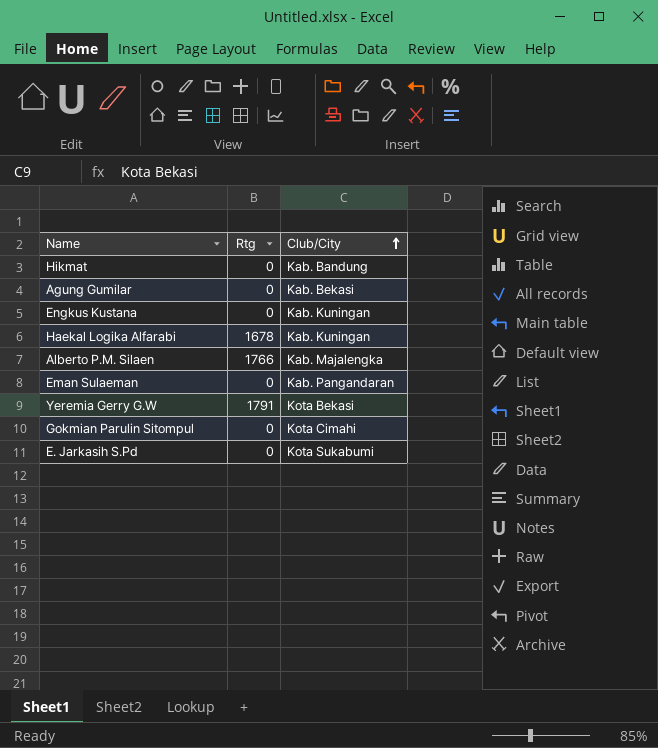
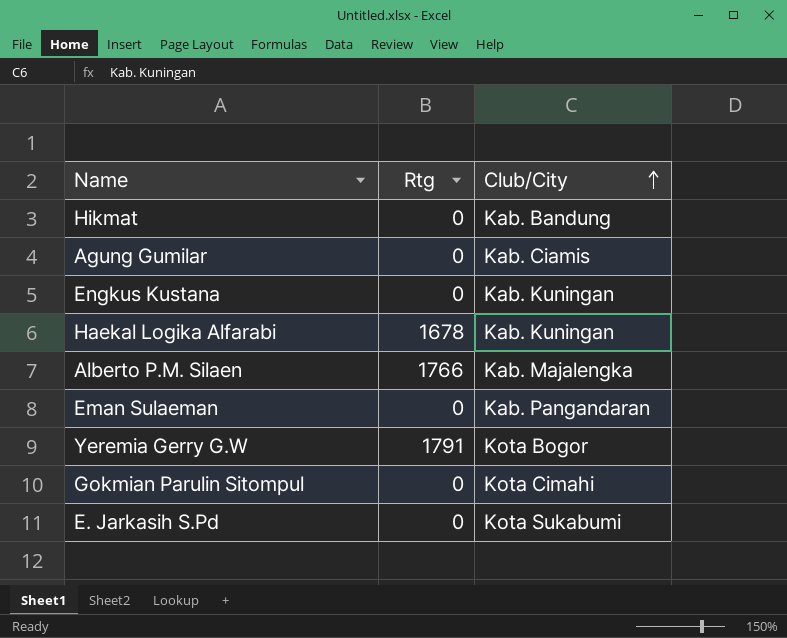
Agung Gumilar | Club/City: Kab. Bekasi -> Kab. Ciamis
Yeremia Gerry G.W | Club/City: Kota Bekasi -> Kota Bogor

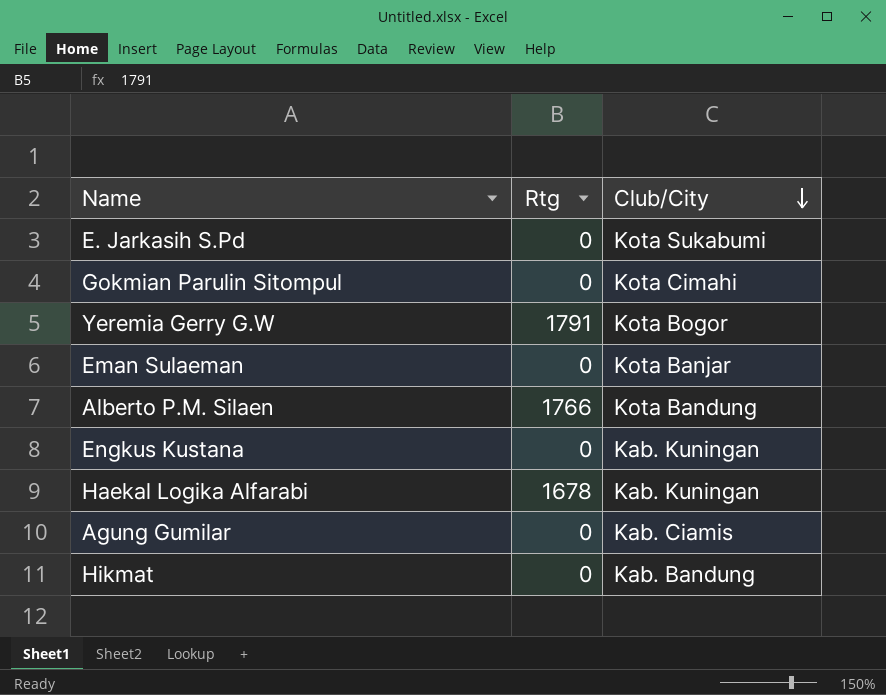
row order: Club/City ascending -> Club/City descending
Eman Sulaeman | Club/City: Kab. Pangandaran -> Kota Banjar
Alberto P.M. Silaen | Club/City: Kab. Majalengka -> Kota Bandung

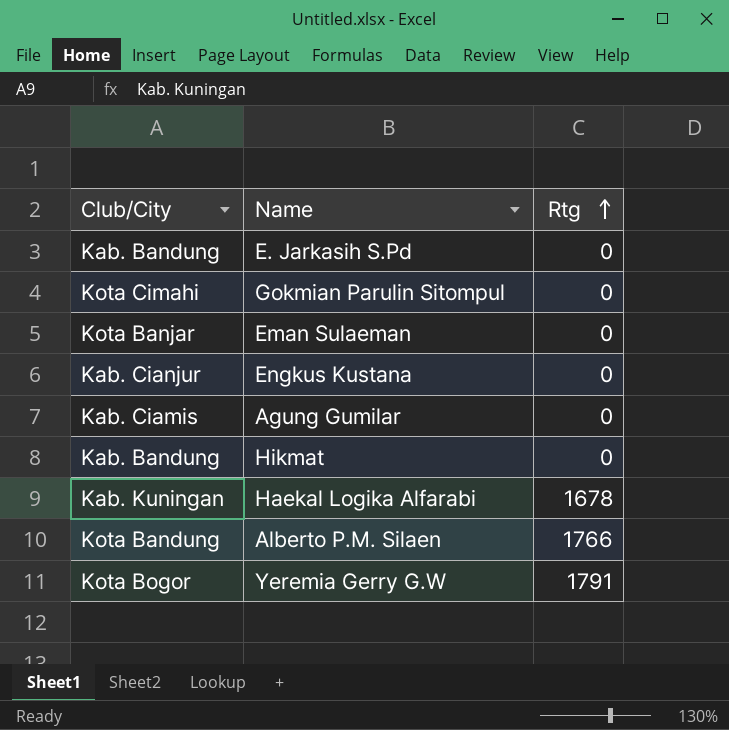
row order: Club/City descending -> Rtg ascending
column Club/City | position: 3 -> 1
E. Jarkasih S.Pd | Club/City: Kota Sukabumi -> Kab. Bandung
Engkus Kustana | Club/City: Kab. Kuningan -> Kab. Cianjur

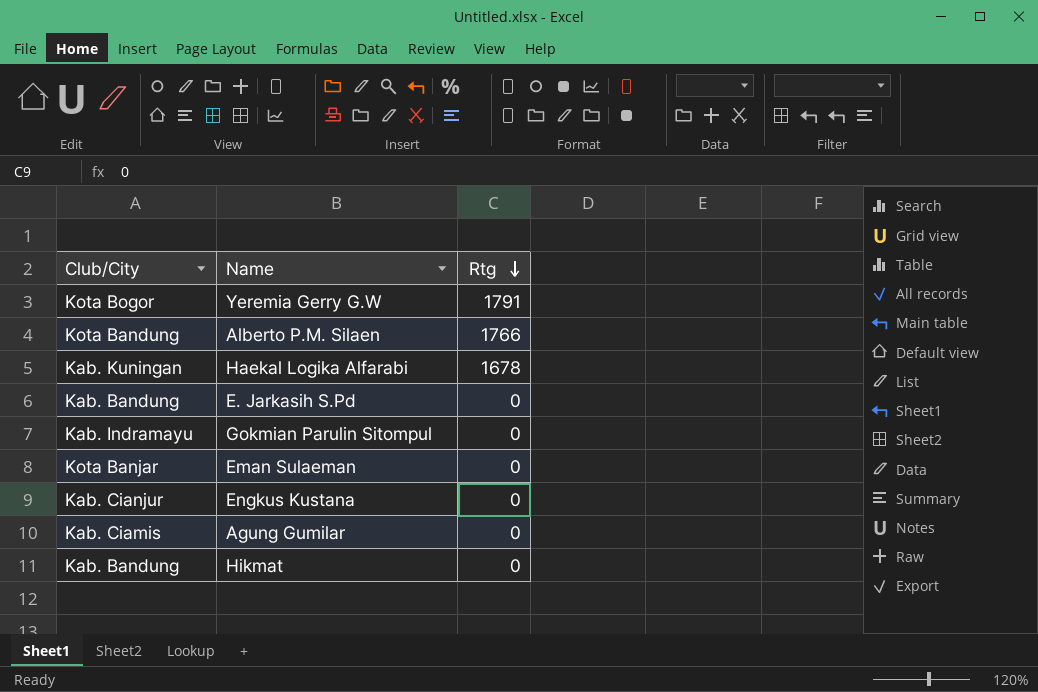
row order: Rtg ascending -> Rtg descending
Gokmian Parulin Sitompul | Club/City: Kota Cimahi -> Kab. Indramayu

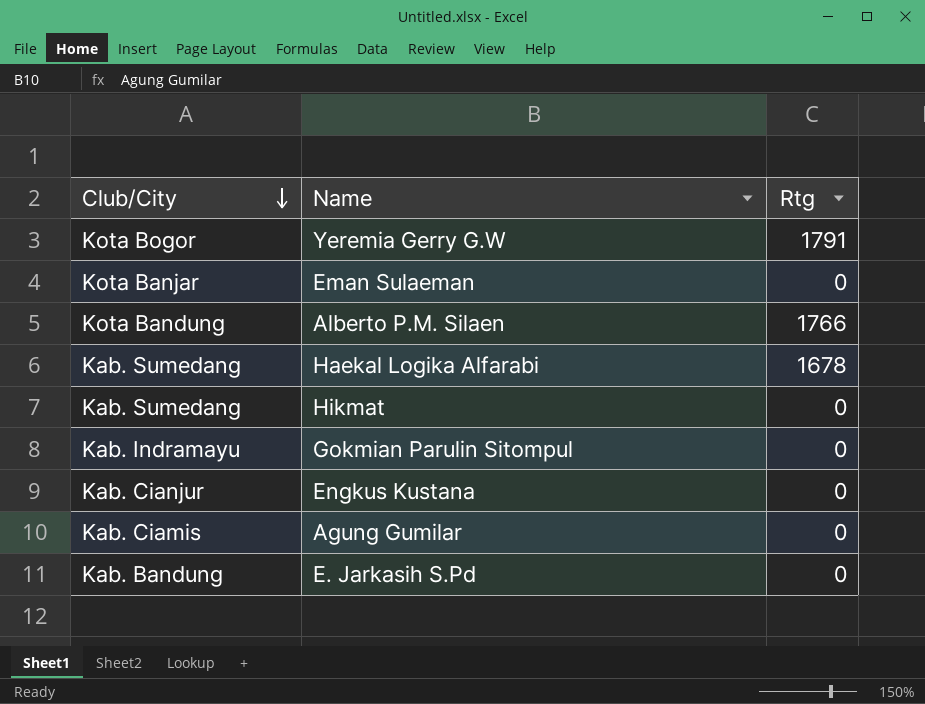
row order: Rtg descending -> Club/City descending
Haekal Logika Alfarabi | Club/City: Kab. Kuningan -> Kab. Sumedang
Hikmat | Club/City: Kab. Bandung -> Kab. Sumedang

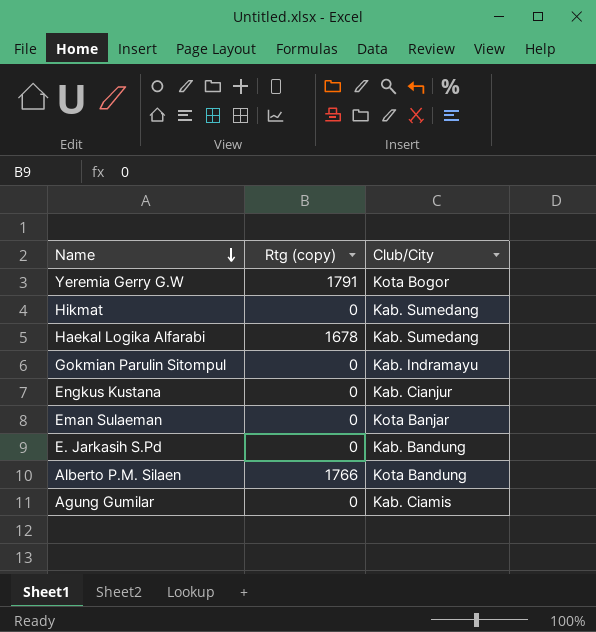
row order: Club/City descending -> Name descending
column name: Rtg -> Rtg (copy)
column Club/City | position: 1 -> 3

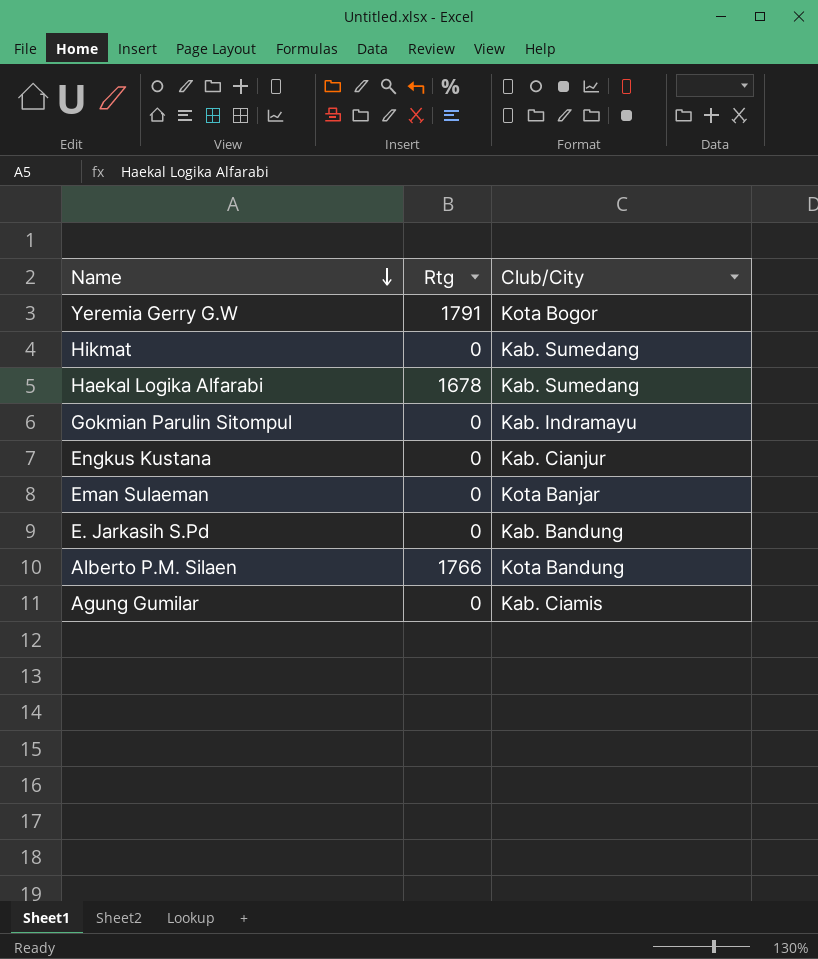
column name: Rtg (copy) -> Rtg

